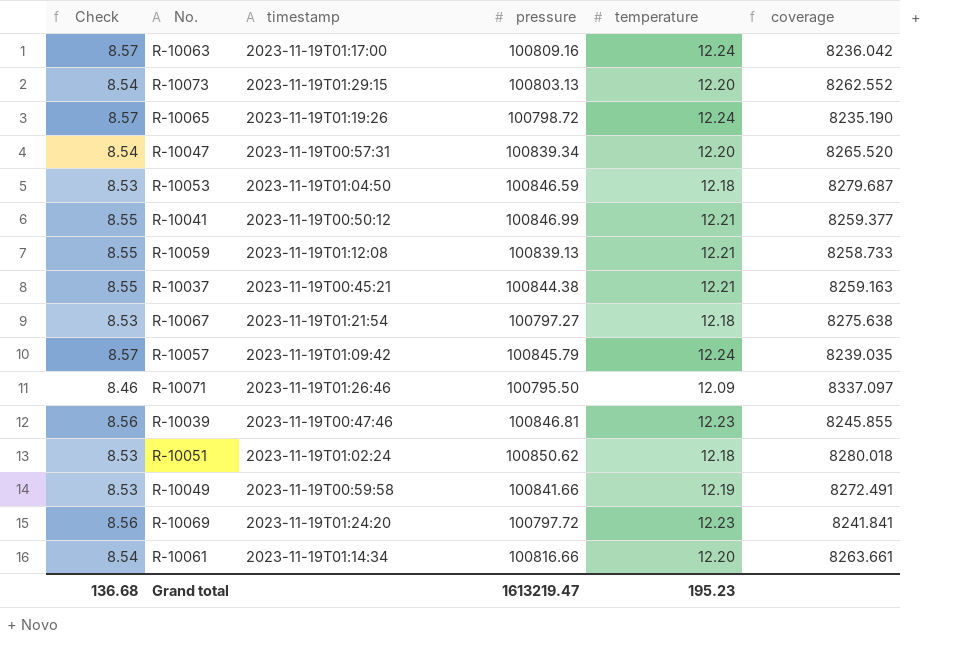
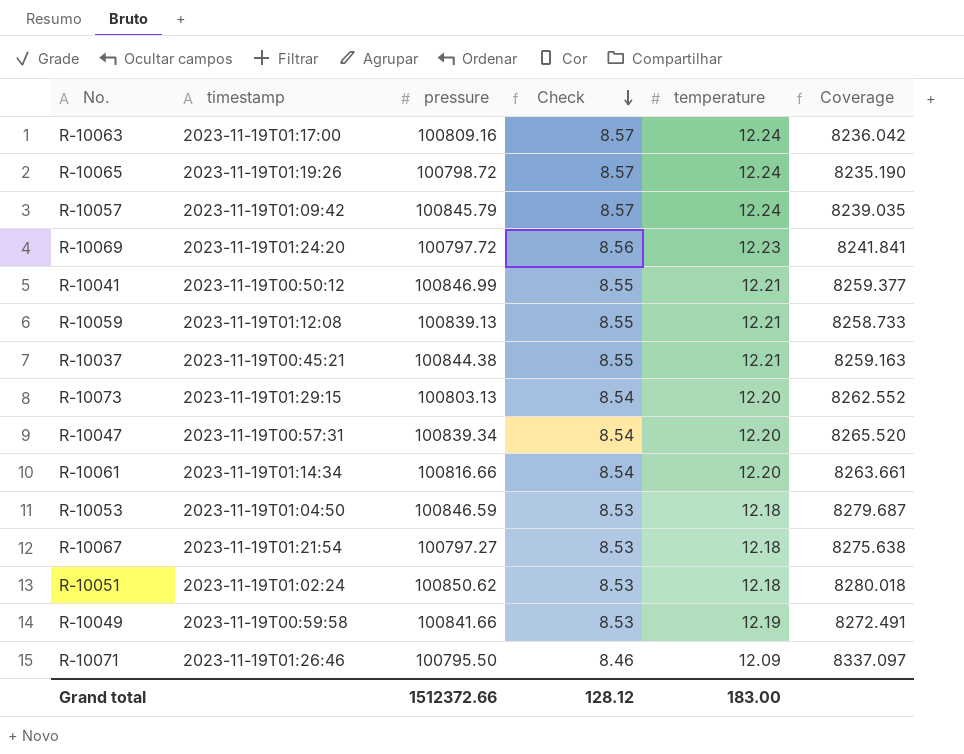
row order: none -> Check descending
column Check | position: 1 -> 4
column name: coverage -> Coverage
row R-10039: 8.56 | 2023-11-19T00:47:46 | 100846.81 | 12.23 | 8245.855 -> none
Grand total | pressure: 1613219.47 -> 1512372.66
Grand total | Check: 136.68 -> 128.12
Grand total | temperature: 195.23 -> 183.00

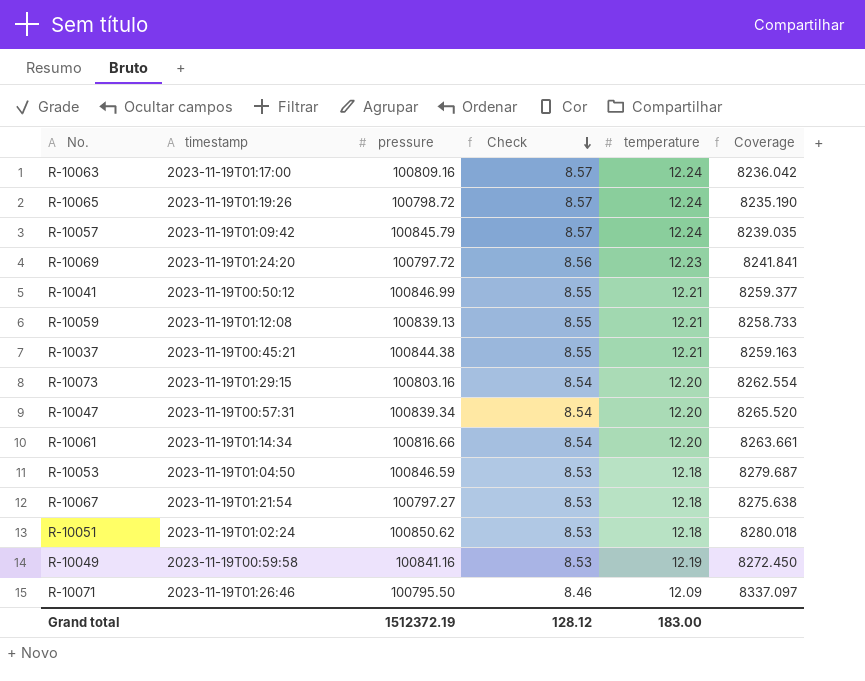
R-10073 | pressure: 100803.13 -> 100803.16
R-10073 | Coverage: 8262.552 -> 8262.554
R-10049 | pressure: 100841.66 -> 100841.16
R-10049 | Coverage: 8272.491 -> 8272.450
Grand total | pressure: 1512372.66 -> 1512372.19

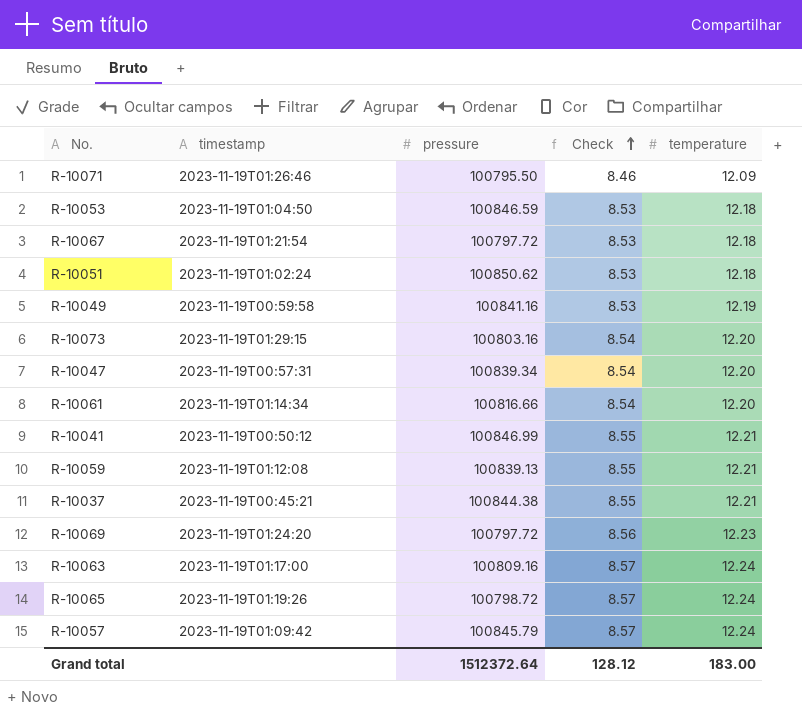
row order: Check descending -> Check ascending
column Coverage | formula: [pressure] / [temperature] -> none
R-10067 | pressure: 100797.27 -> 100797.72
Grand total | pressure: 1512372.19 -> 1512372.64

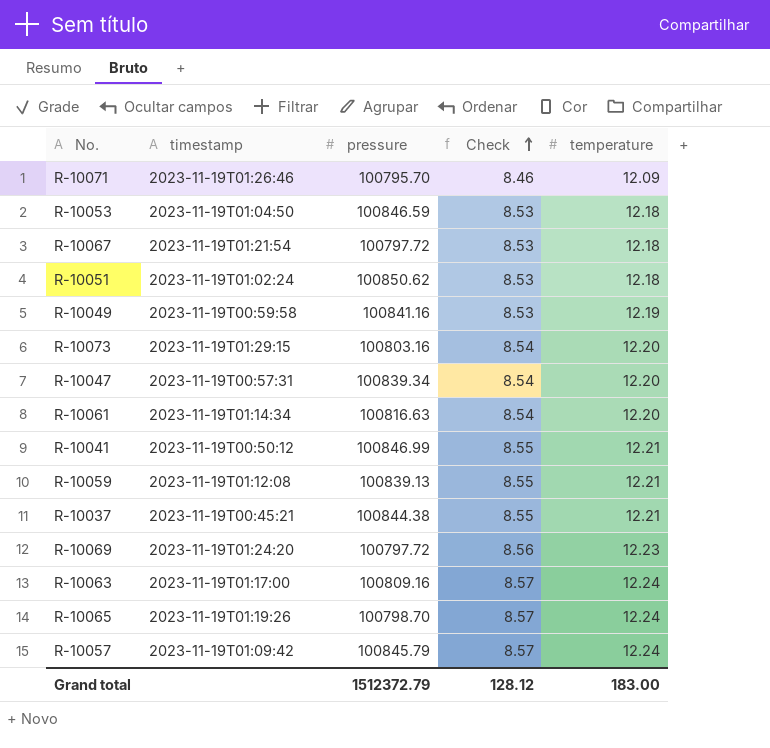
R-10071 | pressure: 100795.50 -> 100795.70
R-10061 | pressure: 100816.66 -> 100816.63
R-10065 | pressure: 100798.72 -> 100798.70
Grand total | pressure: 1512372.64 -> 1512372.79

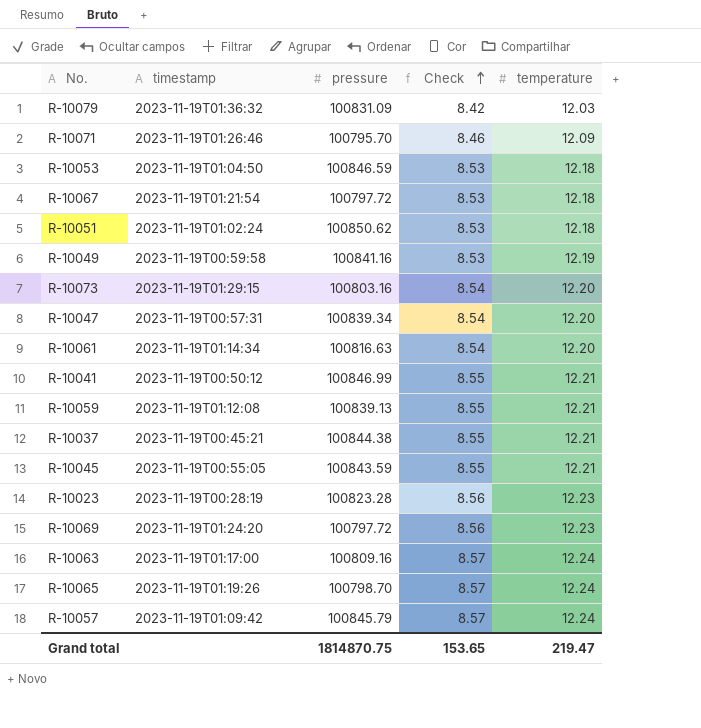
row R-10079: none -> 2023-11-19T01:36:32 | 100831.09 | 8.42 | 12.03
row R-10045: none -> 2023-11-19T00:55:05 | 100843.59 | 8.55 | 12.21
row R-10023: none -> 2023-11-19T00:28:19 | 100823.28 | 8.56 | 12.23
Grand total | pressure: 1512372.79 -> 1814870.75
Grand total | Check: 128.12 -> 153.65
Grand total | temperature: 183.00 -> 219.47

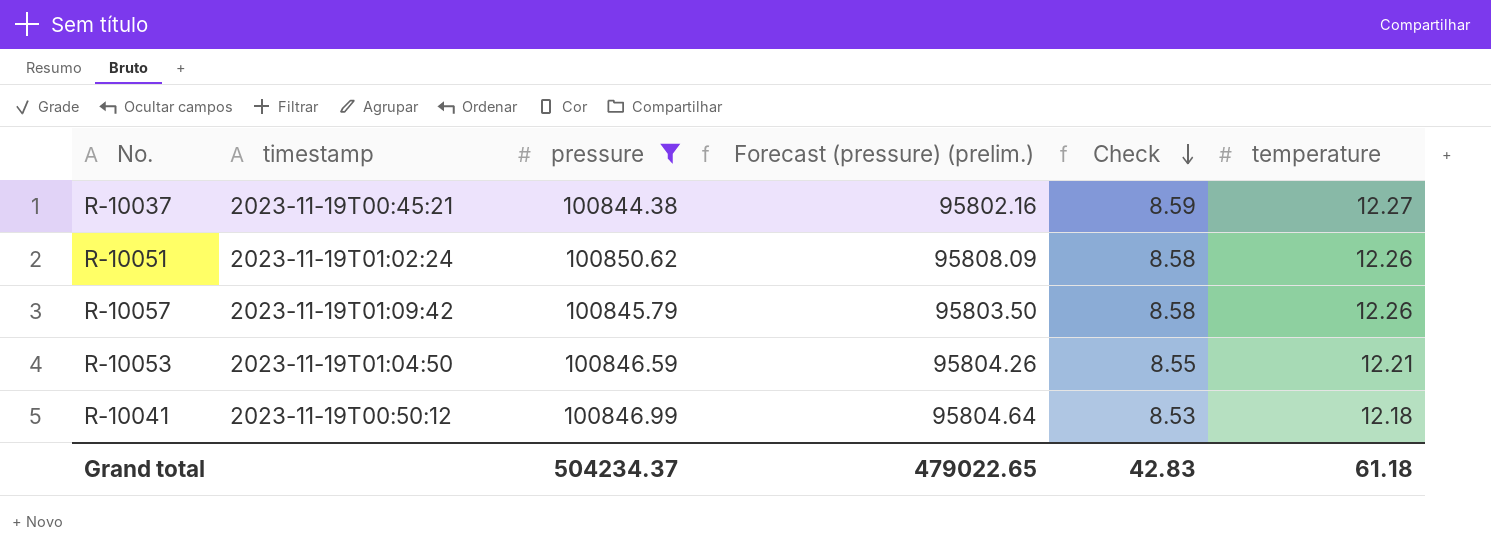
filter: none -> pressure >= 100844.38
row order: Check ascending -> Check descending
column Forecast (pressure) (prelim.) | formula: none -> [pressure] * 0.95
R-10037 | Check: 8.55 -> 8.59
R-10037 | temperature: 12.21 -> 12.27
R-10051 | Check: 8.53 -> 8.58
R-10051 | temperature: 12.18 -> 12.26
R-10057 | Check: 8.57 -> 8.58
R-10057 | temperature: 12.24 -> 12.26
R-10053 | Check: 8.53 -> 8.55
R-10053 | temperature: 12.18 -> 12.21
R-10041 | Check: 8.55 -> 8.53
R-10041 | temperature: 12.21 -> 12.18
Grand total | pressure: 1814870.75 -> 504234.37
Grand total | Check: 153.65 -> 42.83
Grand total | temperature: 219.47 -> 61.18

